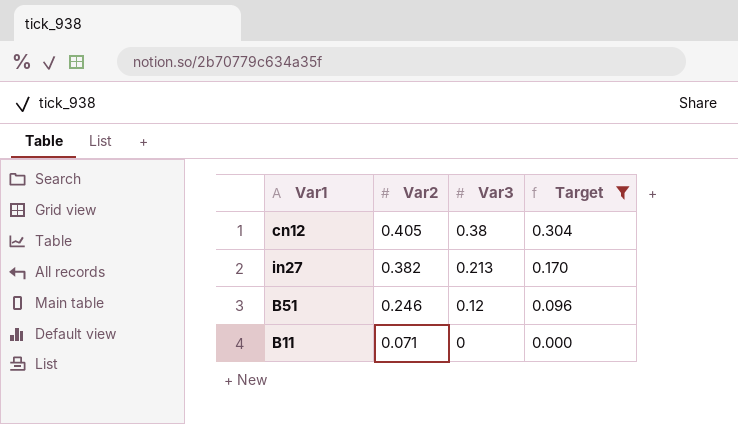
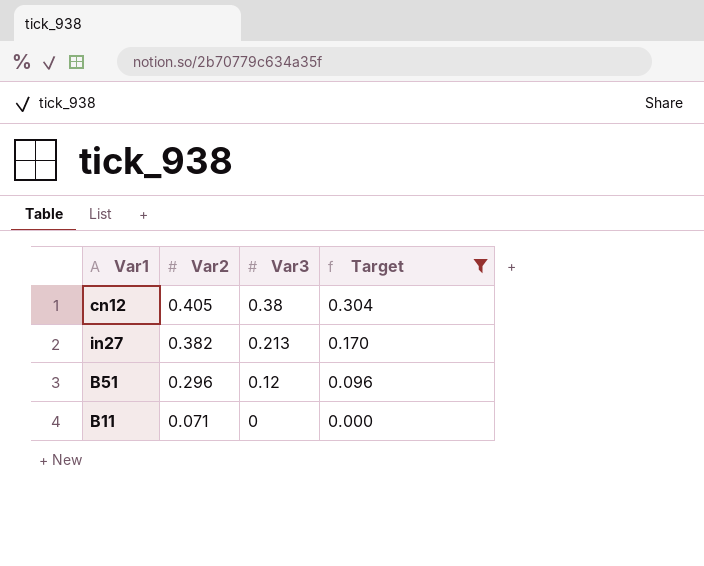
B51 | Var2: 0.246 -> 0.296

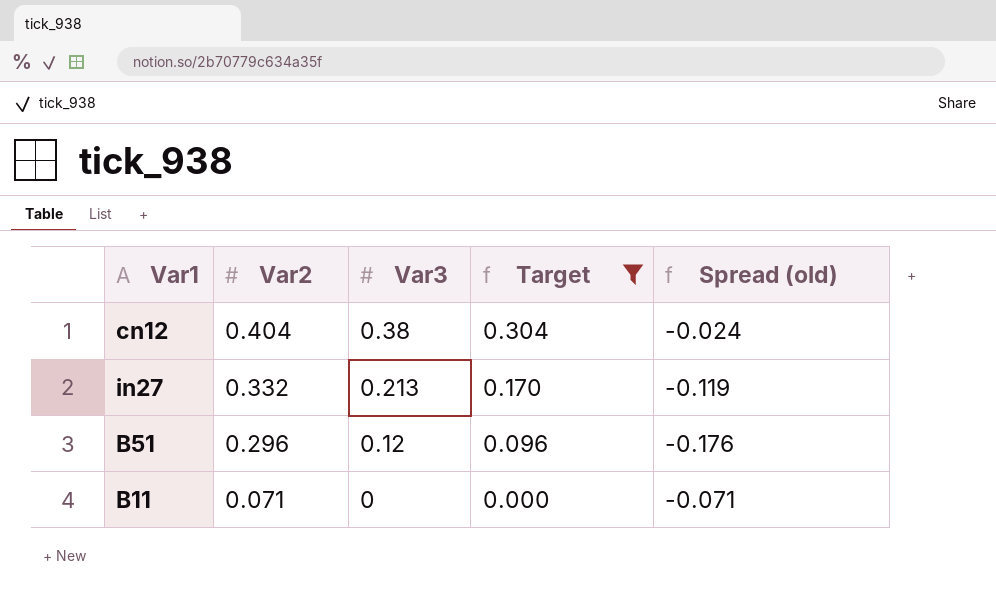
column Spread (old) | formula: none -> [Var3] - [Var2]
cn12 | Var2: 0.405 -> 0.404
in27 | Var2: 0.382 -> 0.332

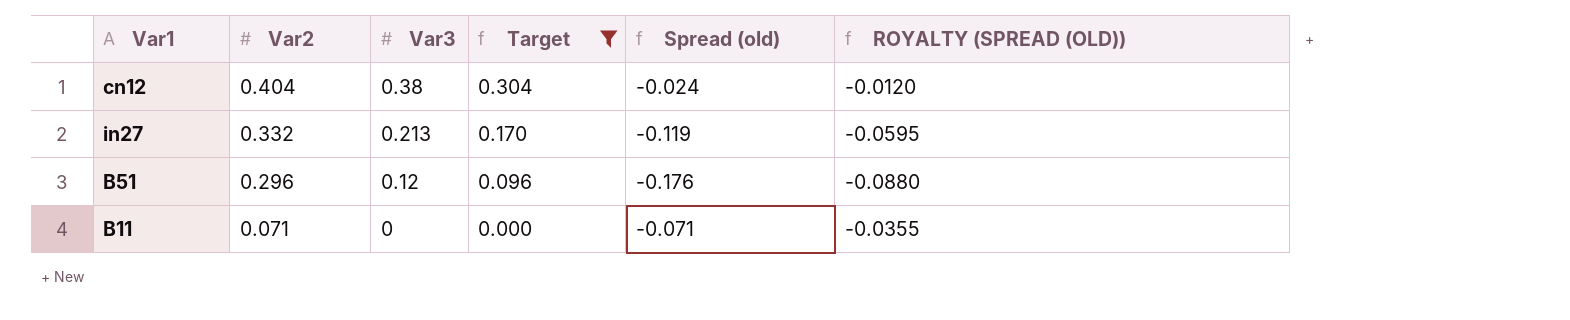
column ROYALTY (SPREAD (OLD)) | formula: none -> [Spread (old)] * 0.5

